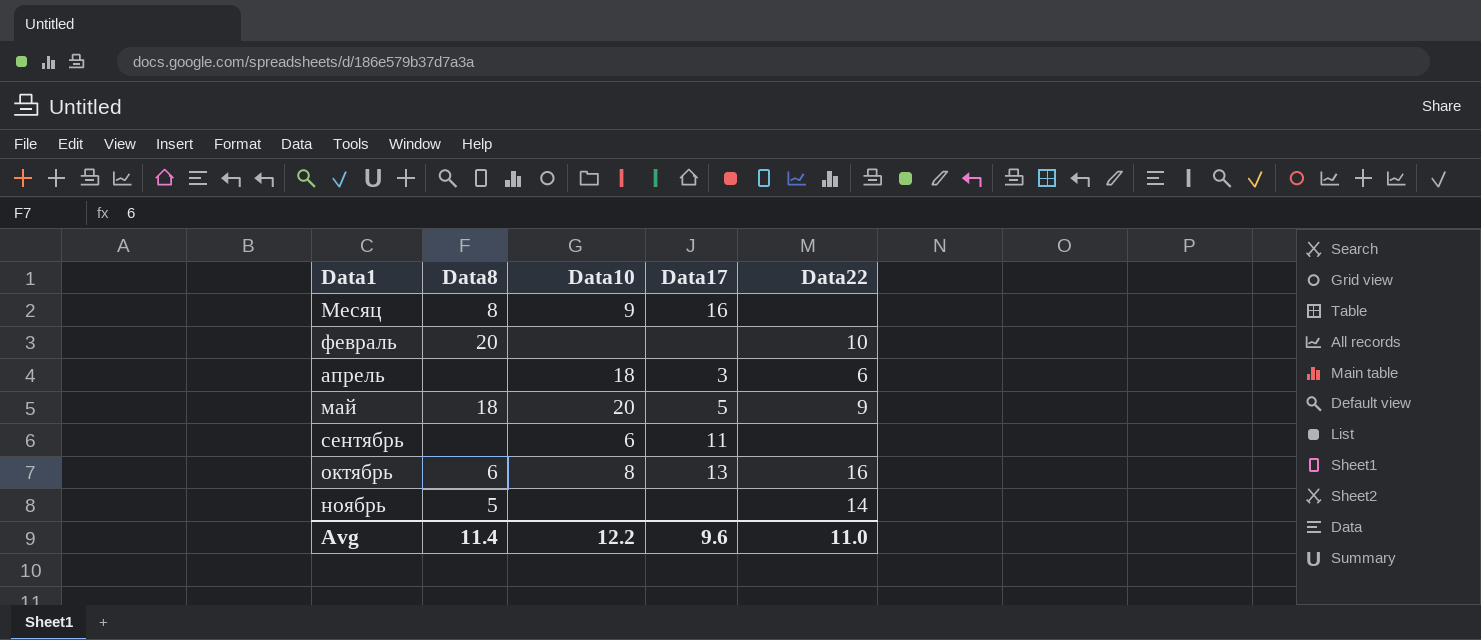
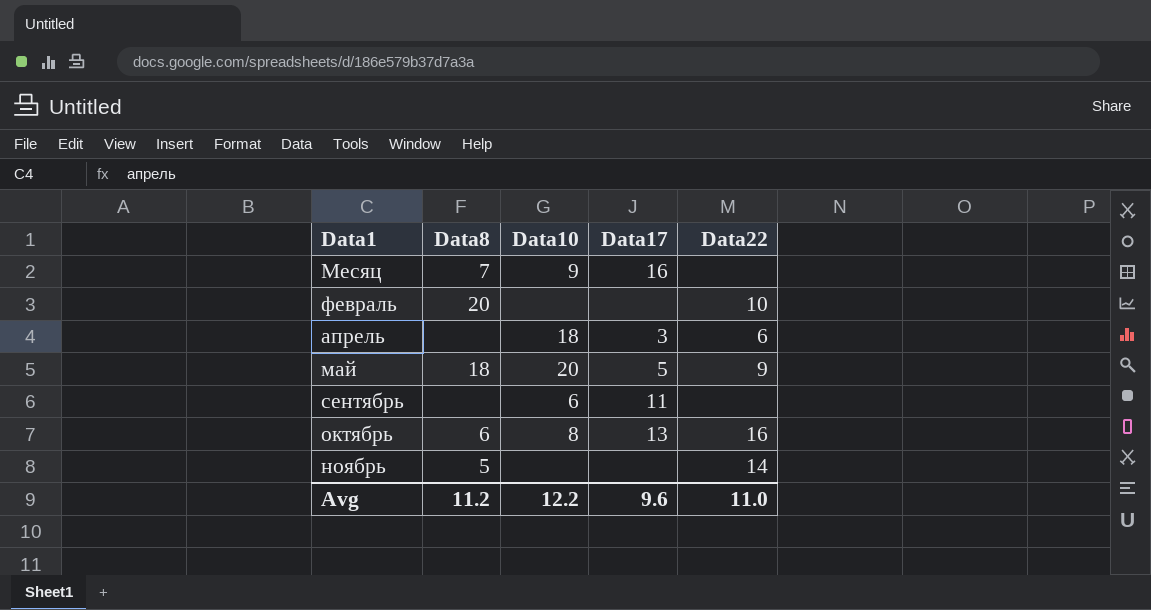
Месяц | Data8: 8 -> 7
Avg | Data8: 11.4 -> 11.2

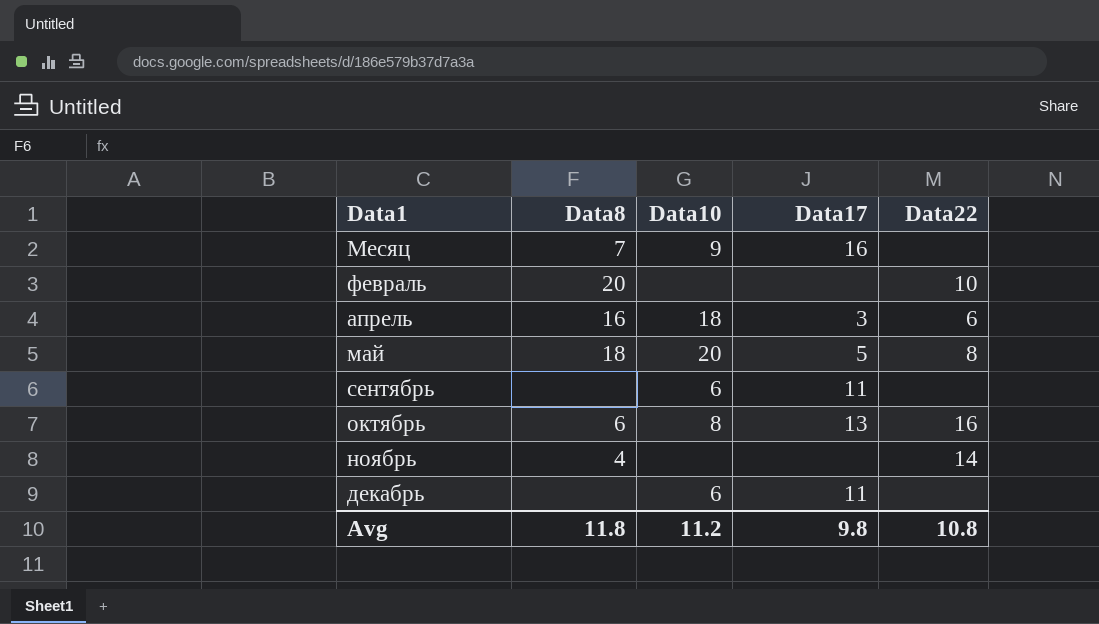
апрель | Data8: none -> 16
май | Data22: 9 -> 8
ноябрь | Data8: 5 -> 4
row декабрь: none -> none | 6 | 11 | none
Avg | Data8: 11.2 -> 11.8
Avg | Data10: 12.2 -> 11.2
Avg | Data17: 9.6 -> 9.8
Avg | Data22: 11.0 -> 10.8

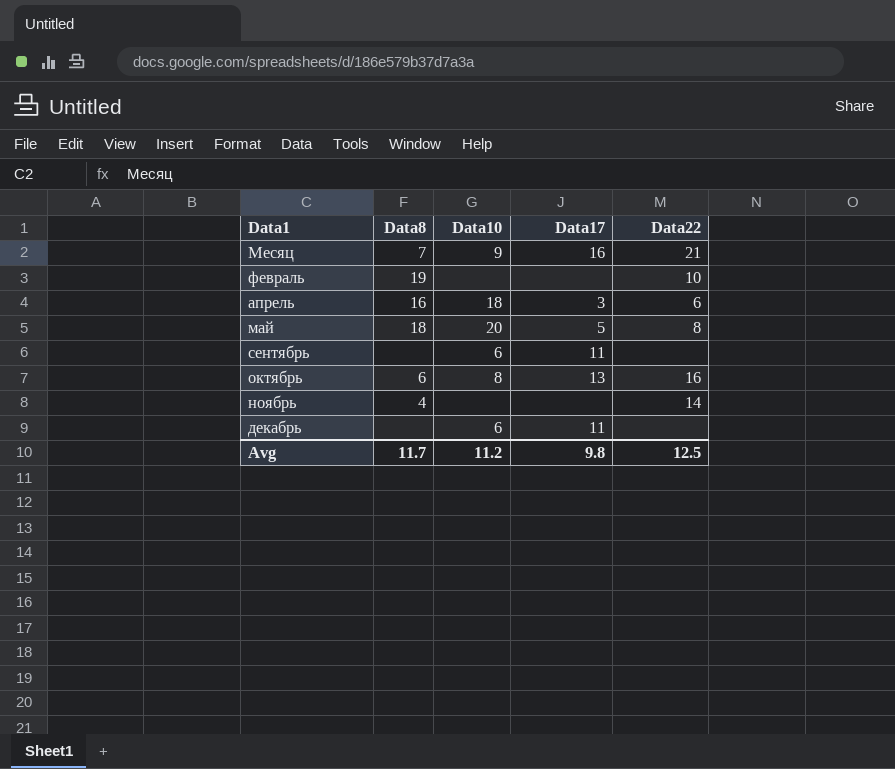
Месяц | Data22: none -> 21
февраль | Data8: 20 -> 19
Avg | Data8: 11.8 -> 11.7
Avg | Data22: 10.8 -> 12.5

